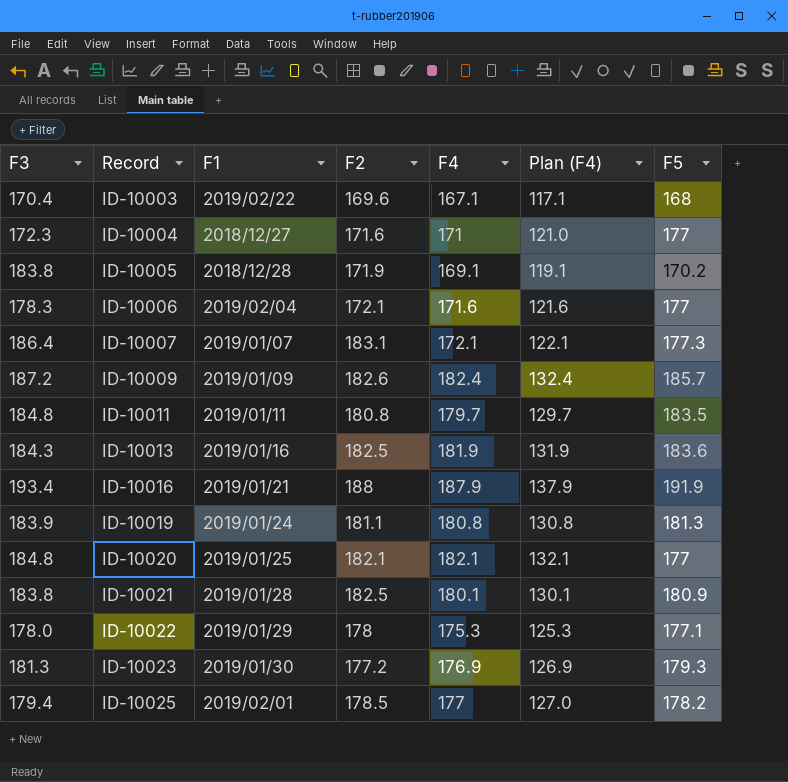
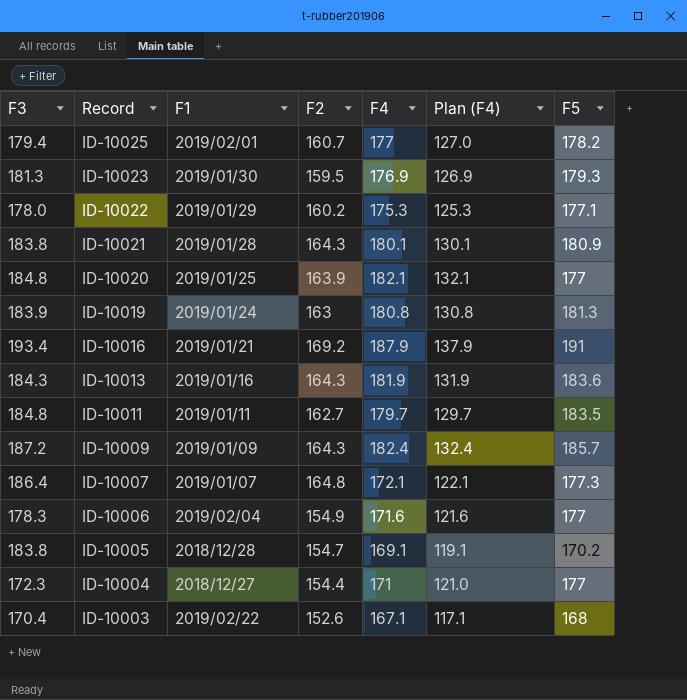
row order: Record ascending -> Record descending
ID-10025 | F2: 178.5 -> 160.7
ID-10023 | F2: 177.2 -> 159.5
ID-10022 | F2: 178 -> 160.2
ID-10021 | F2: 182.5 -> 164.3
ID-10020 | F2: 182.1 -> 163.9
ID-10019 | F2: 181.1 -> 163
ID-10016 | F2: 188 -> 169.2
ID-10016 | F5: 191.9 -> 191
ID-10013 | F2: 182.5 -> 164.3
ID-10011 | F2: 180.8 -> 162.7
ID-10009 | F2: 182.6 -> 164.3
ID-10007 | F2: 183.1 -> 164.8
ID-10006 | F2: 172.1 -> 154.9
ID-10005 | F2: 171.9 -> 154.7
ID-10004 | F2: 171.6 -> 154.4
ID-10003 | F2: 169.6 -> 152.6

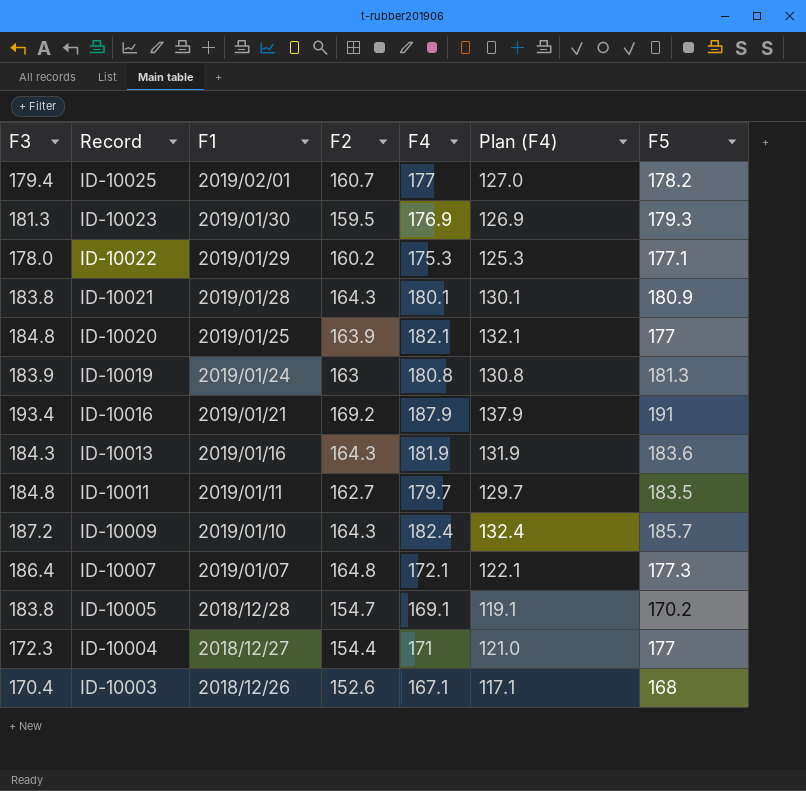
row ID-10006: 178.3 | 2019/02/04 | 154.9 | 171.6 | 121.6 | 177 -> none
ID-10009 | F1: 2019/01/09 -> 2019/01/10
ID-10003 | F1: 2019/02/22 -> 2018/12/26

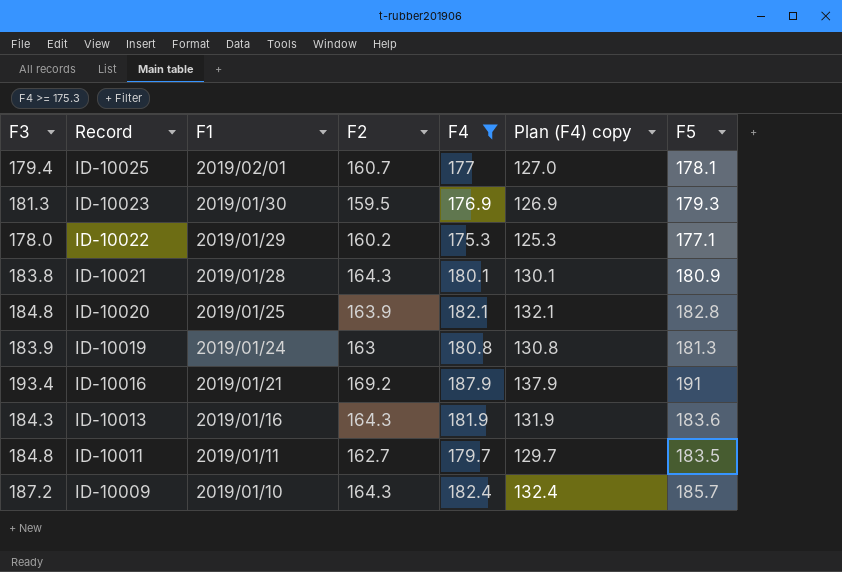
filter: none -> F4 >= 175.3
column name: Plan (F4) -> Plan (F4) copy
ID-10025 | F5: 178.2 -> 178.1
ID-10020 | F5: 177 -> 182.8

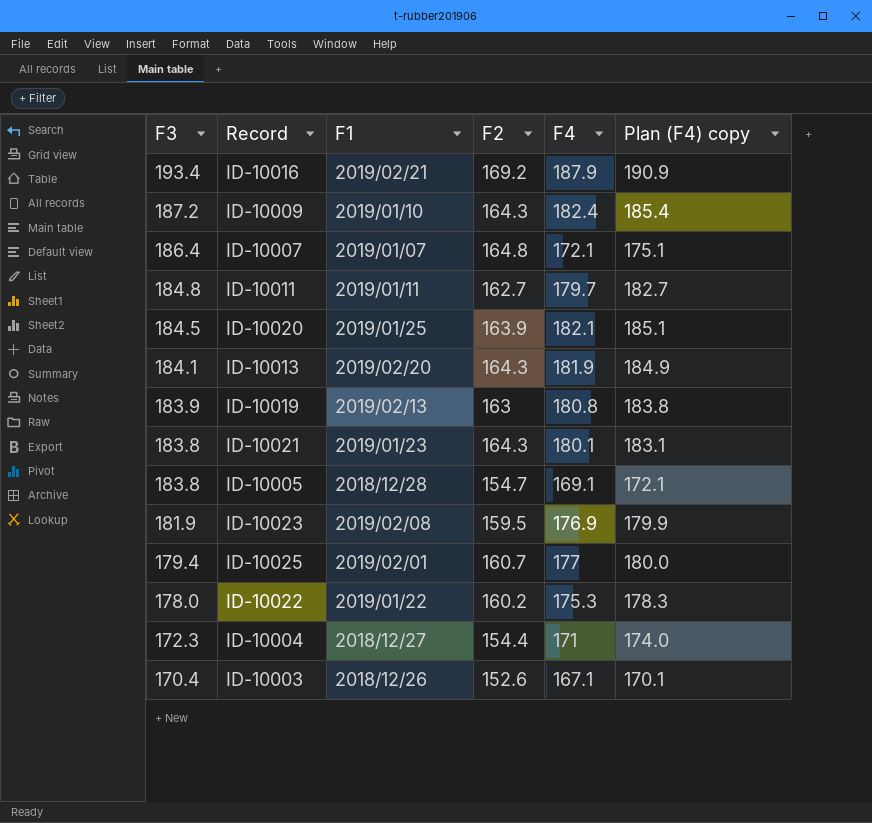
filter: F4 >= 175.3 -> none
row order: Record descending -> F3 descending
column F5 | position: 7 -> none
column Plan (F4) copy | formula: [F4] - 50 -> [F4] + 3
ID-10016 | F1: 2019/01/21 -> 2019/02/21
ID-10020 | F3: 184.8 -> 184.5
ID-10013 | F3: 184.3 -> 184.1
ID-10013 | F1: 2019/01/16 -> 2019/02/20
ID-10019 | F1: 2019/01/24 -> 2019/02/13
ID-10021 | F1: 2019/01/28 -> 2019/01/23
ID-10023 | F3: 181.3 -> 181.9
ID-10023 | F1: 2019/01/30 -> 2019/02/08
ID-10022 | F1: 2019/01/29 -> 2019/01/22

